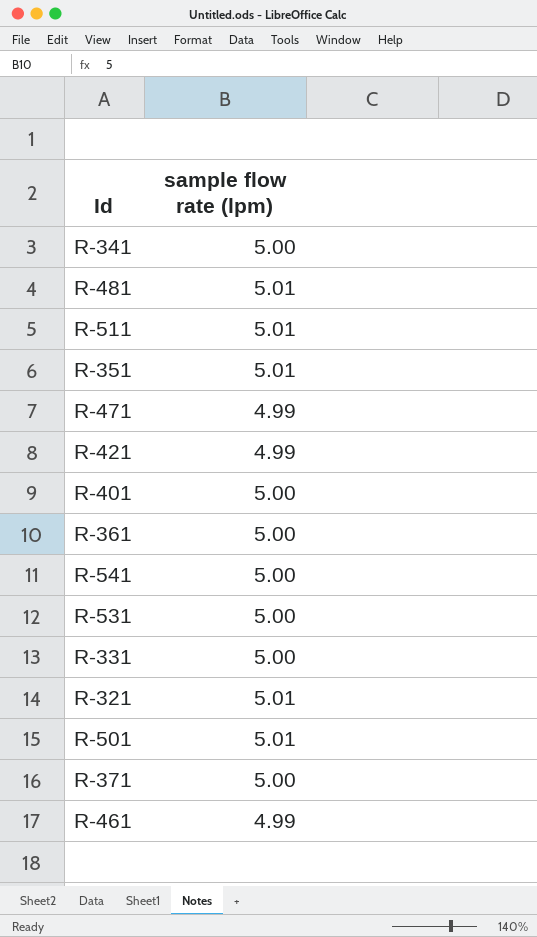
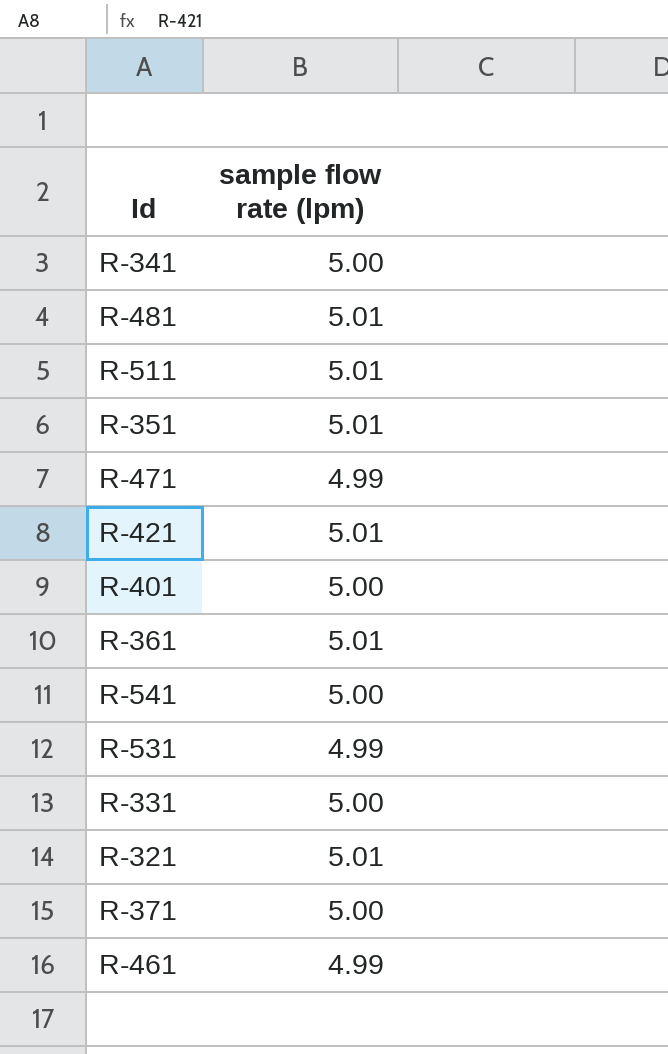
row R-501: 5.01 -> none
R-421 | sample flow rate (lpm): 4.99 -> 5.01
R-361 | sample flow rate (lpm): 5.00 -> 5.01
R-531 | sample flow rate (lpm): 5.00 -> 4.99

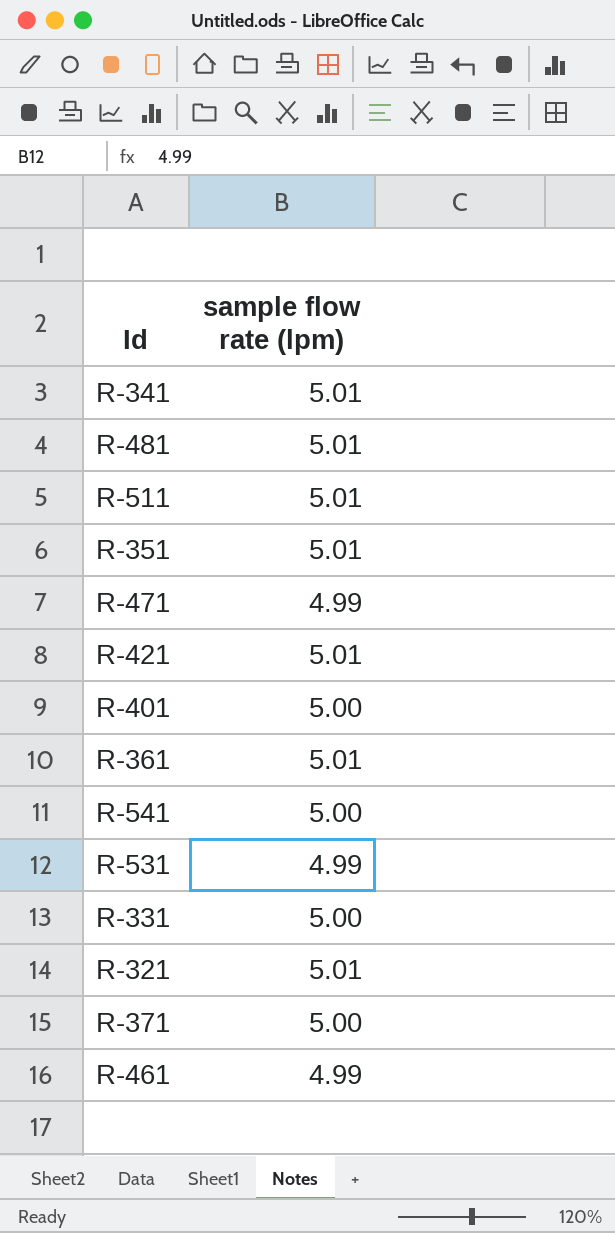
R-341 | sample flow rate (lpm): 5.00 -> 5.01

